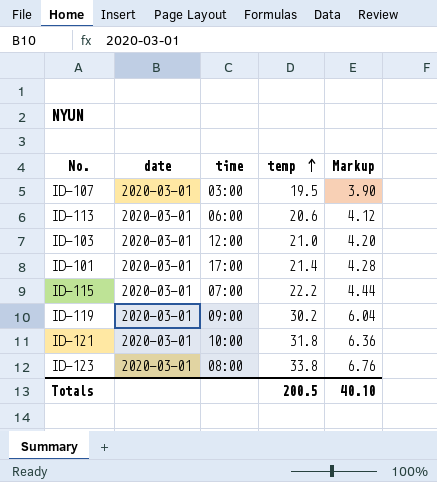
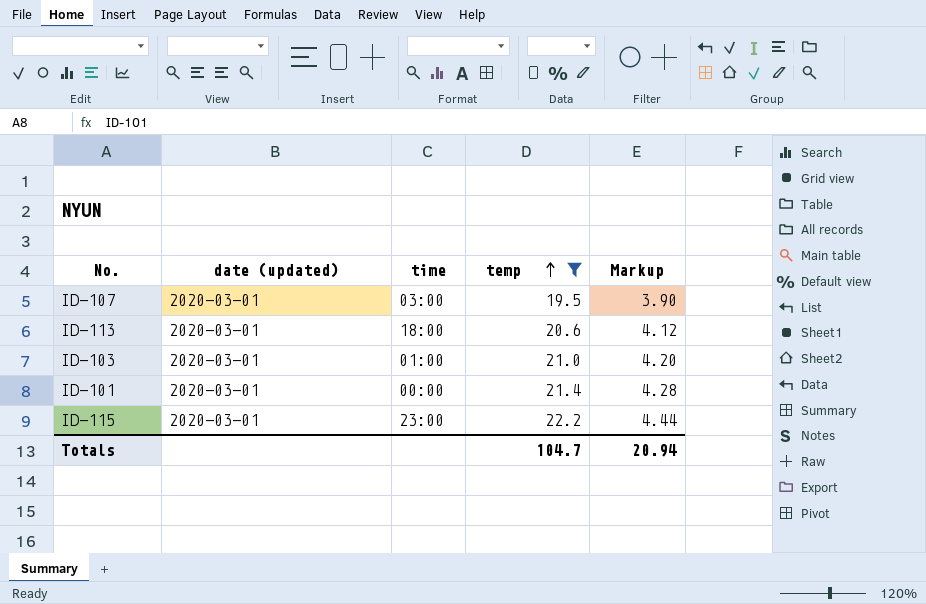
filter: none -> temp <= 22.2
column name: date -> date (updated)
ID-113 | time: 06:00 -> 18:00
ID-103 | time: 12:00 -> 01:00
ID-101 | time: 17:00 -> 00:00
ID-115 | time: 07:00 -> 23:00
Totals | temp: 200.5 -> 104.7
Totals | Markup: 40.10 -> 20.94

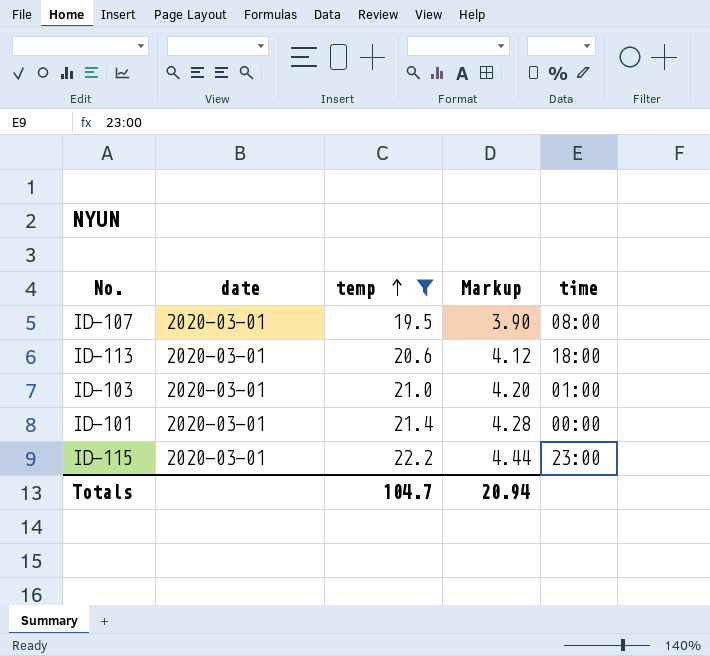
column name: date (updated) -> date
column time | position: 3 -> 5
ID-107 | time: 03:00 -> 08:00

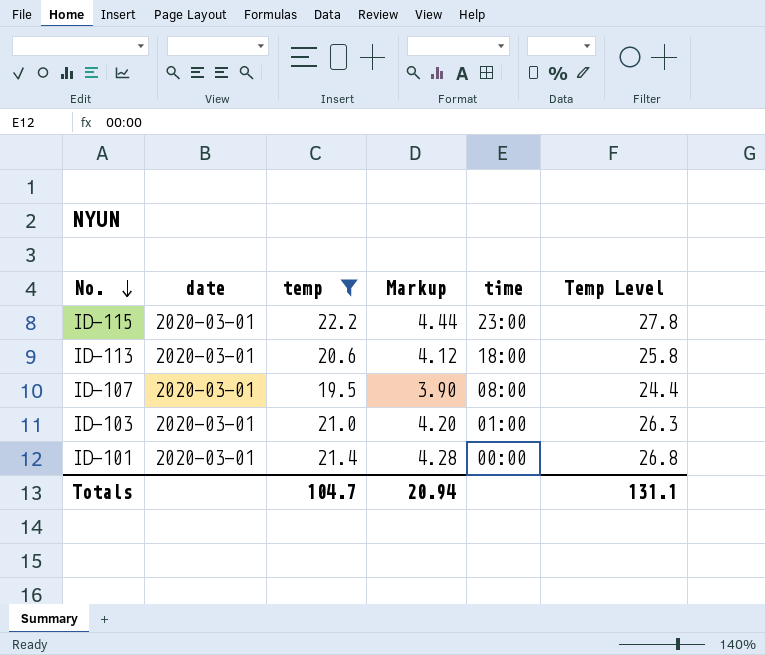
row order: temp ascending -> No. descending
column Temp Level | formula: none -> [temp] * 1.25

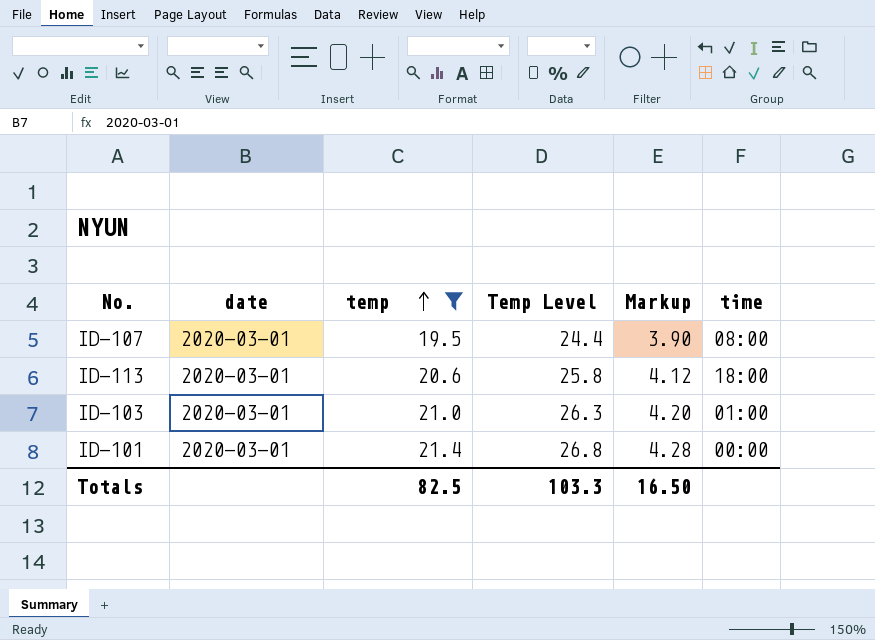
row order: No. descending -> temp ascending
column Temp Level | position: 6 -> 4
row ID-115: 2020-03-01 | 22.2 | 4.44 | 23:00 | 27.8 -> none
Totals | temp: 104.7 -> 82.5
Totals | Temp Level: 131.1 -> 103.3
Totals | Markup: 20.94 -> 16.50

